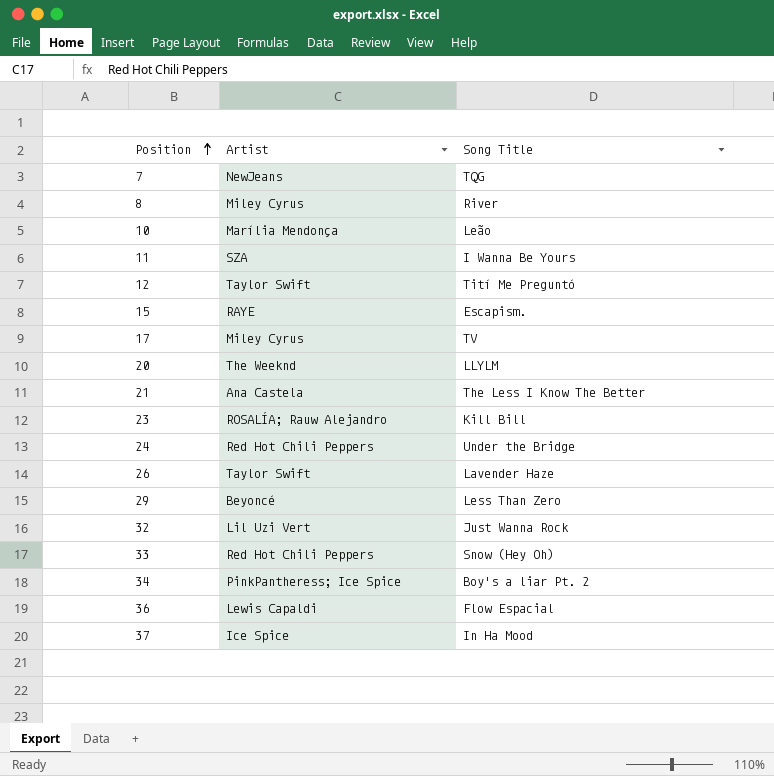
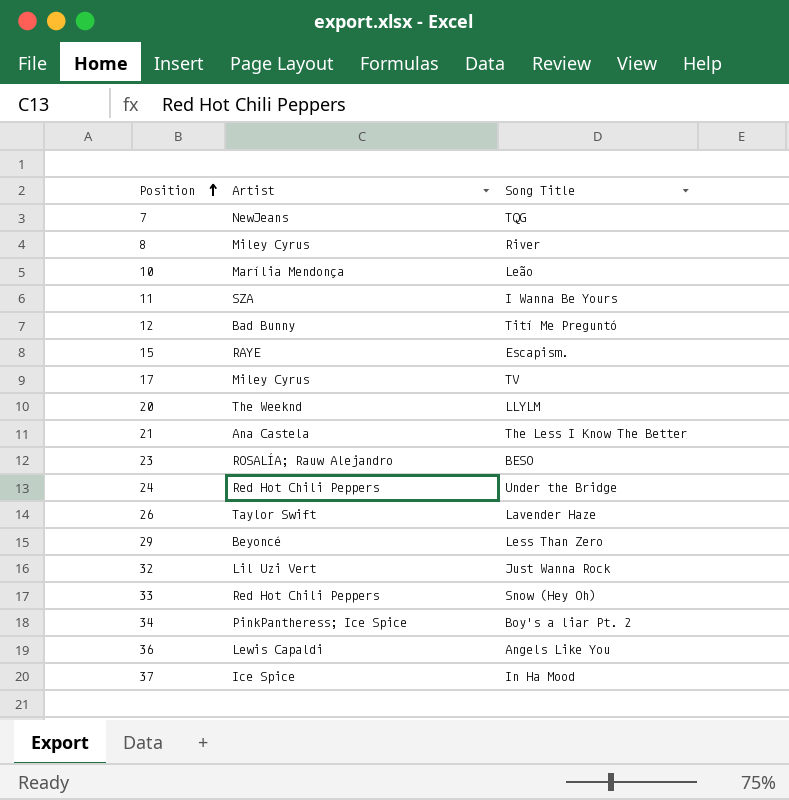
12 | Artist: Taylor Swift -> Bad Bunny
23 | Song Title: Kill Bill -> BESO
36 | Song Title: Flow Espacial -> Angels Like You

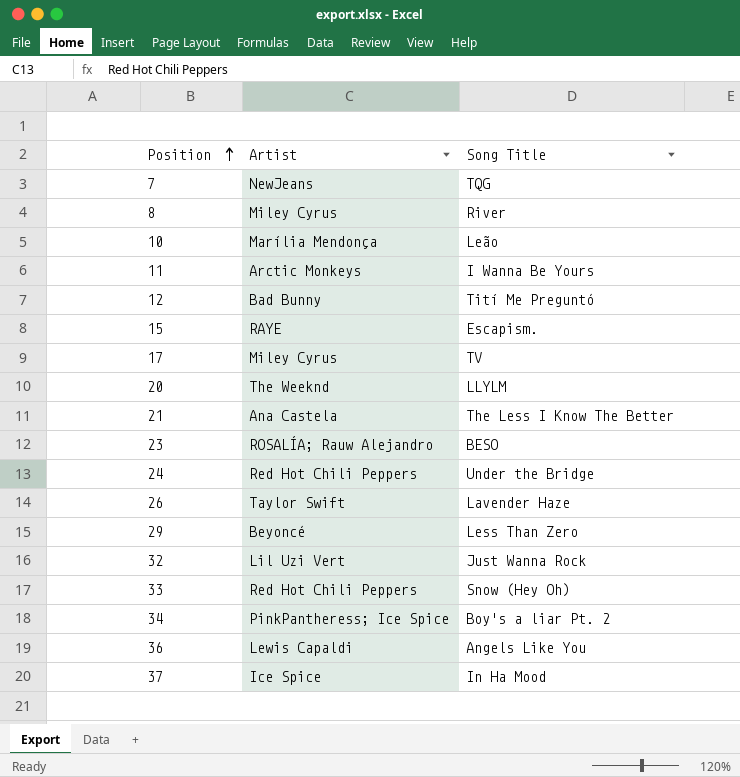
11 | Artist: SZA -> Arctic Monkeys

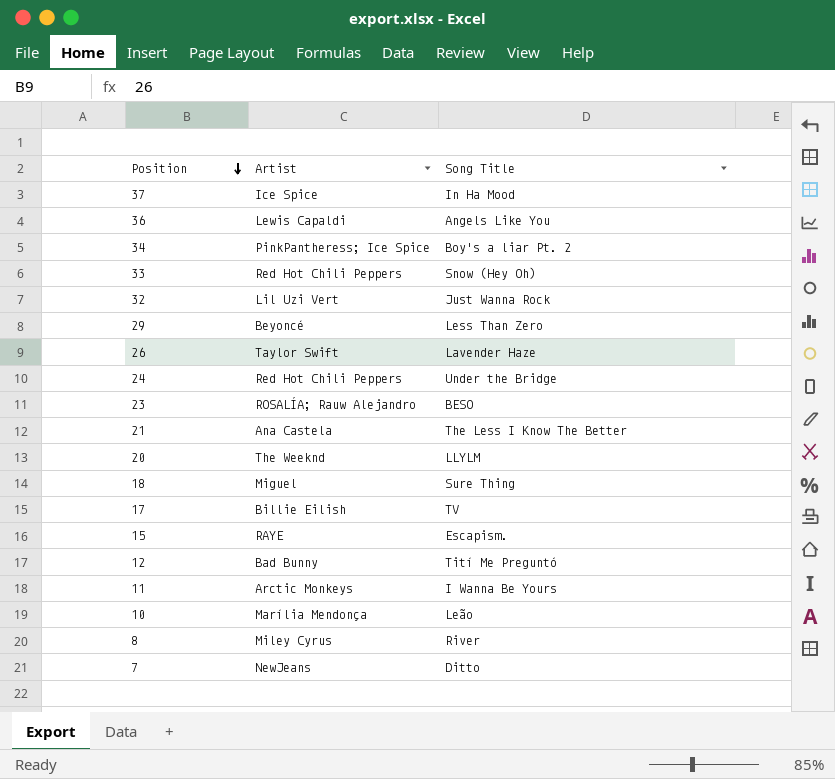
row order: Position ascending -> Position descending
row 18: none -> Miguel | Sure Thing
17 | Artist: Miley Cyrus -> Billie Eilish
7 | Song Title: TQG -> Ditto

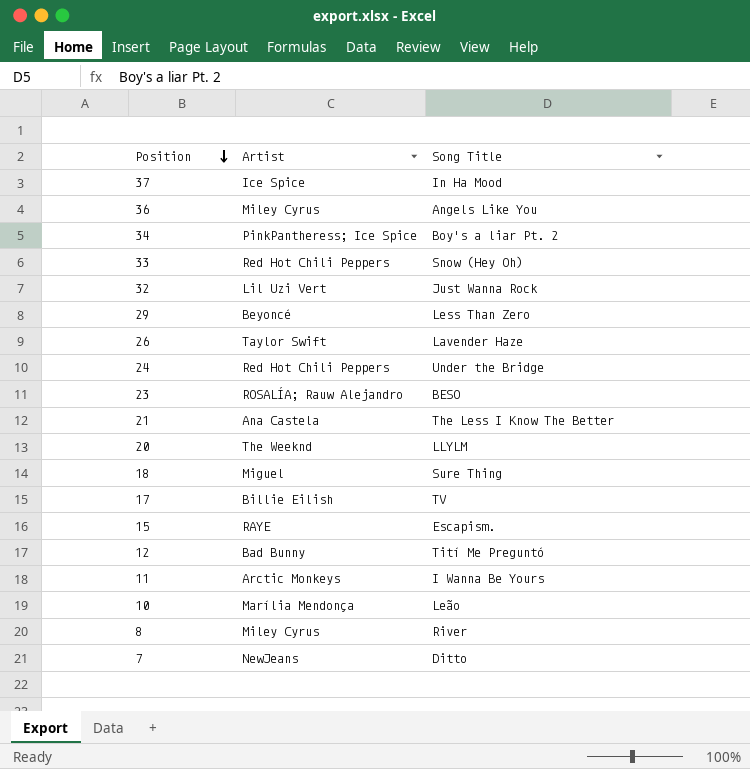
36 | Artist: Lewis Capaldi -> Miley Cyrus

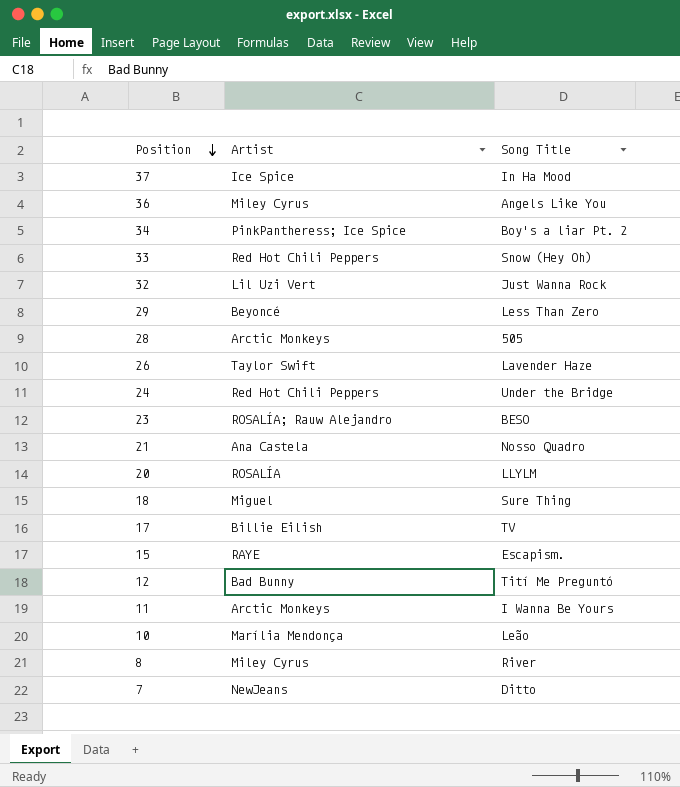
row 28: none -> Arctic Monkeys | 505
21 | Song Title: The Less I Know The Better -> Nosso Quadro
20 | Artist: The Weeknd -> ROSALÍA

